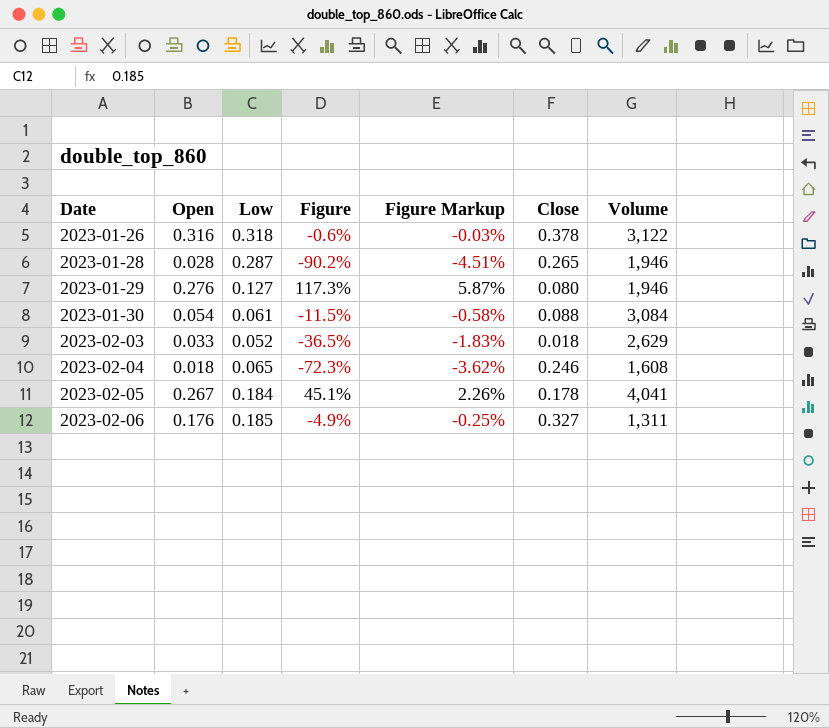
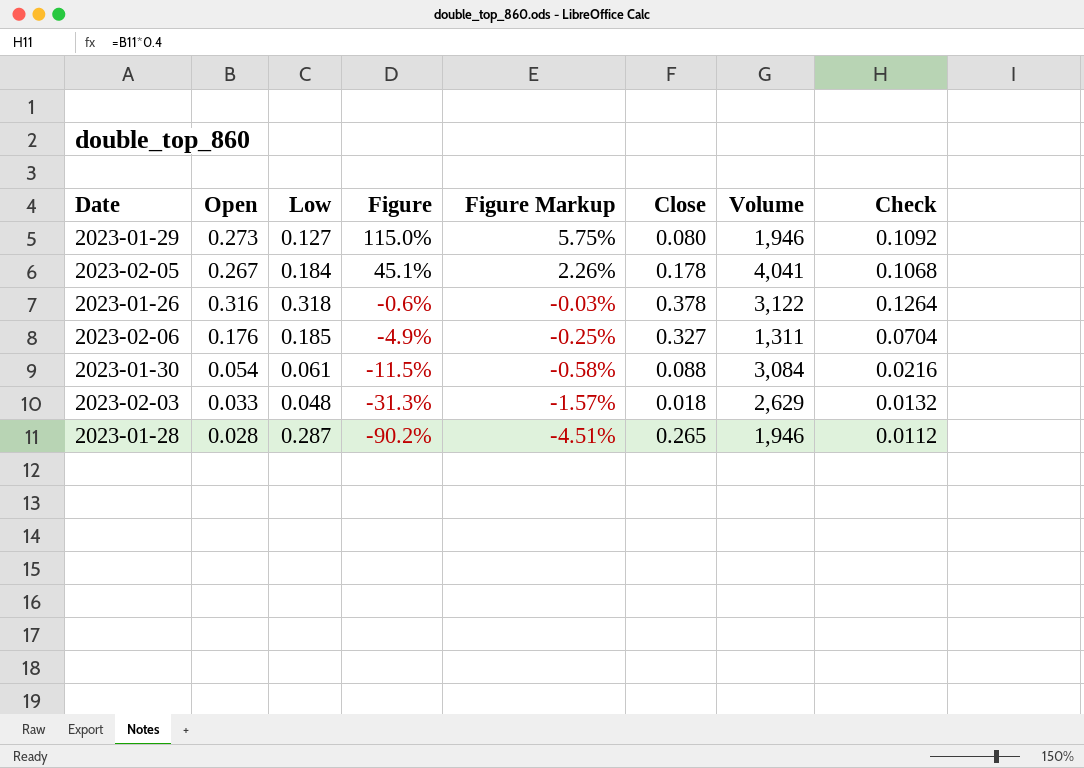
row order: Date ascending -> Figure descending
column Check | formula: none -> [Open] * 0.4
row 2023-02-04: 0.018 | 0.065 | -72.3% | -3.62% | 0.246 | 1,608 -> none
2023-01-29 | Open: 0.276 -> 0.273
2023-01-29 | Figure: 117.3% -> 115.0%
2023-01-29 | Figure Markup: 5.87% -> 5.75%
2023-02-03 | Low: 0.052 -> 0.048
2023-02-03 | Figure: -36.5% -> -31.3%
2023-02-03 | Figure Markup: -1.83% -> -1.57%

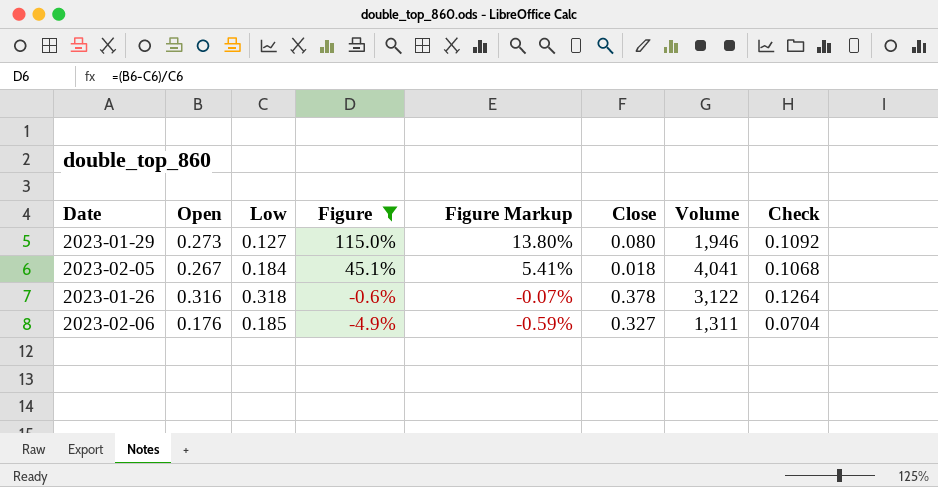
filter: none -> Figure >= -4.9%
column Figure Markup | formula: [Figure] * 0.05 -> [Figure] * 0.12
2023-02-05 | Close: 0.178 -> 0.018

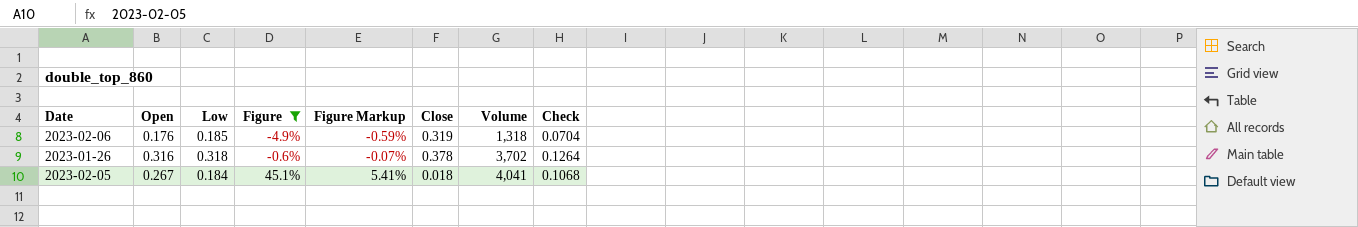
row order: Figure descending -> Figure ascending
row 2023-01-29: 0.273 | 0.127 | 115.0% | 13.80% | 0.080 | 1,946 | 0.1092 -> none
2023-02-06 | Close: 0.327 -> 0.319
2023-02-06 | Volume: 1,311 -> 1,318
2023-01-26 | Volume: 3,122 -> 3,702

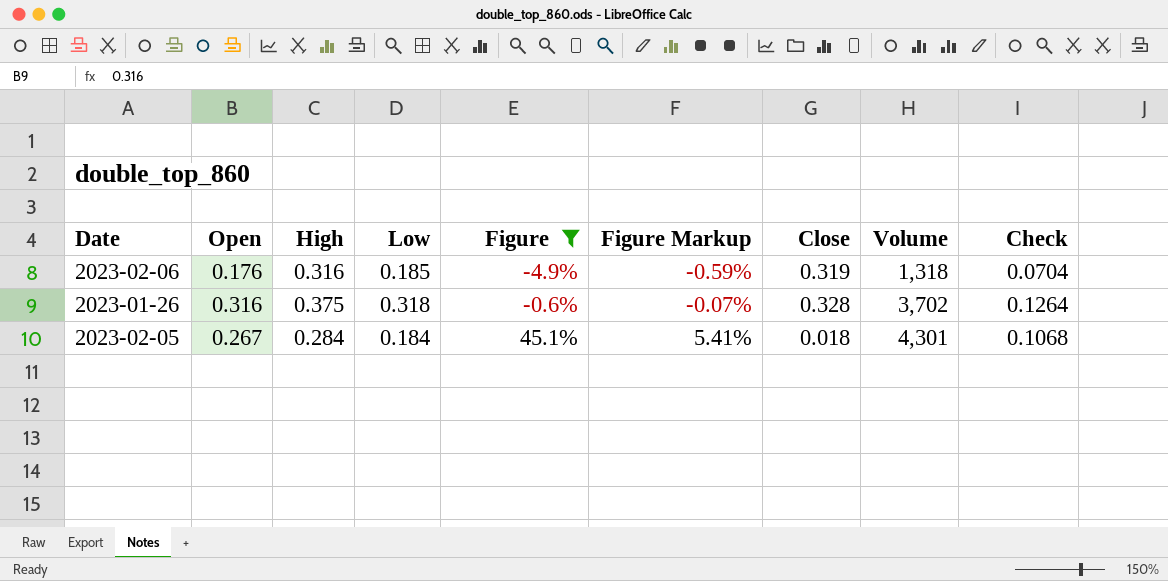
column High | position: none -> 3
2023-01-26 | Close: 0.378 -> 0.328
2023-02-05 | Volume: 4,041 -> 4,301

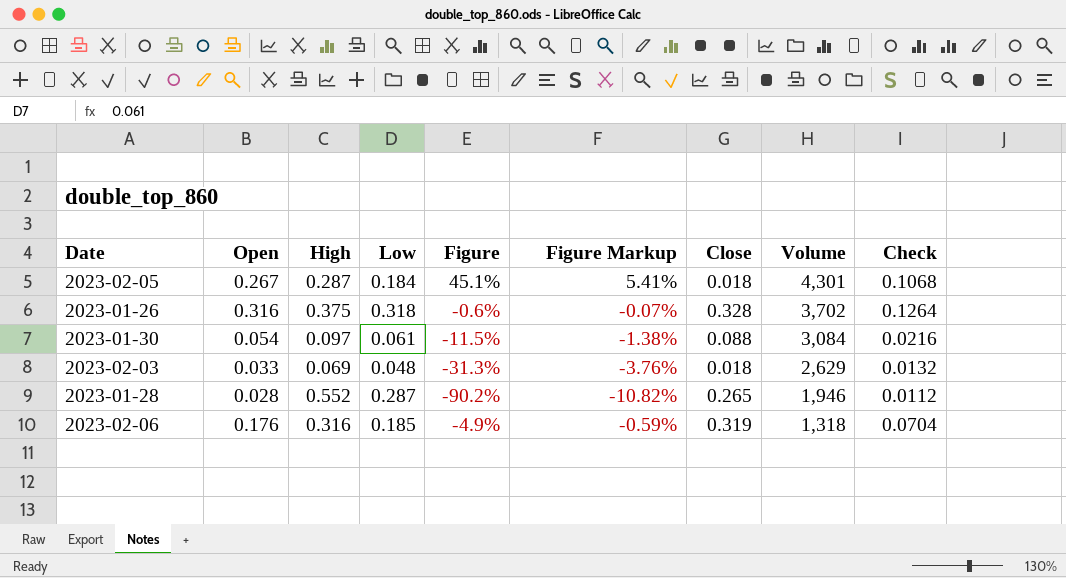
filter: Figure >= -4.9% -> none
row order: Figure ascending -> Volume descending
2023-02-05 | High: 0.284 -> 0.287

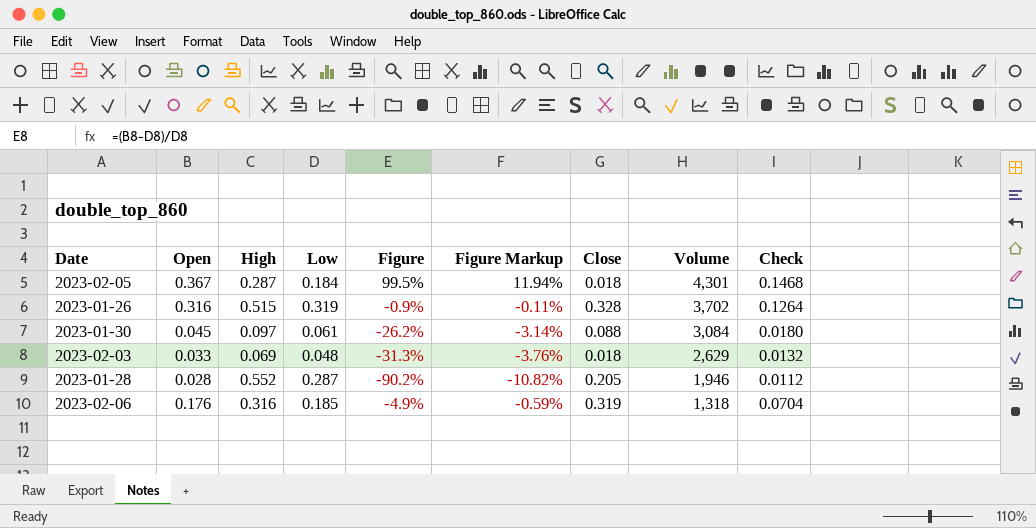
2023-02-05 | Open: 0.267 -> 0.367
2023-02-05 | Figure: 45.1% -> 99.5%
2023-02-05 | Figure Markup: 5.41% -> 11.94%
2023-02-05 | Check: 0.1068 -> 0.1468
2023-01-26 | High: 0.375 -> 0.515
2023-01-26 | Low: 0.318 -> 0.319
2023-01-26 | Figure: -0.6% -> -0.9%
2023-01-26 | Figure Markup: -0.07% -> -0.11%
2023-01-30 | Open: 0.054 -> 0.045
2023-01-30 | Figure: -11.5% -> -26.2%
2023-01-30 | Figure Markup: -1.38% -> -3.14%
2023-01-30 | Check: 0.0216 -> 0.0180
2023-01-28 | Close: 0.265 -> 0.205

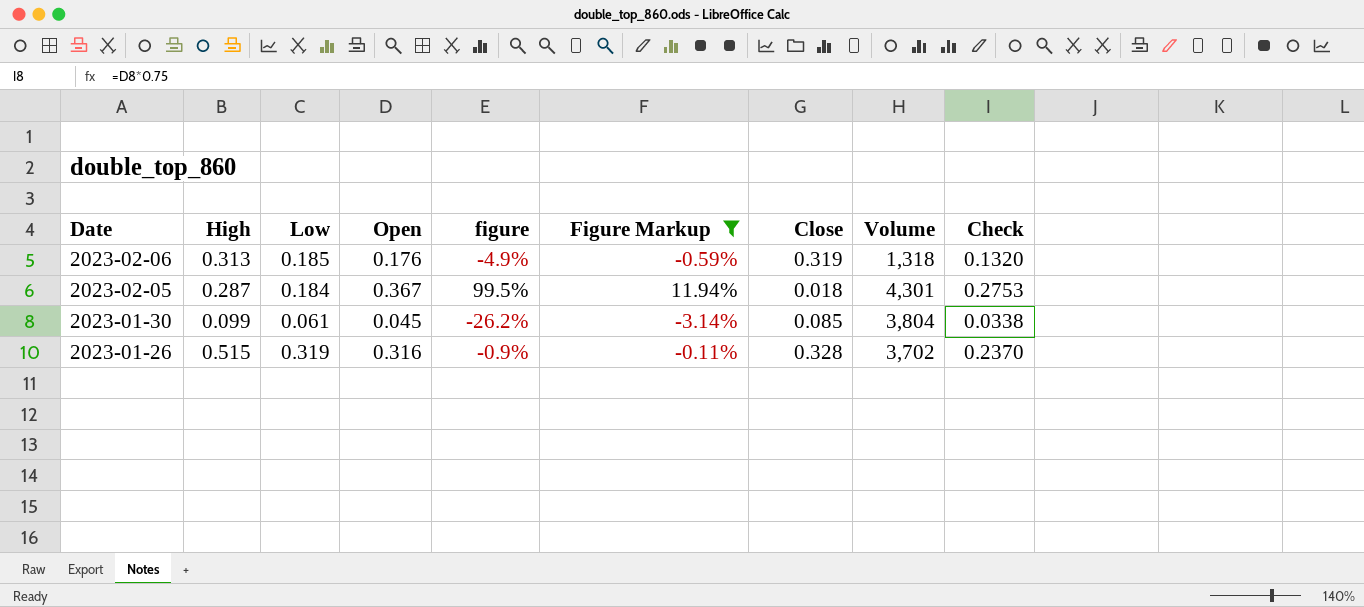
filter: none -> Figure Markup >= -3.14%
row order: Volume descending -> Date descending
column Open | position: 2 -> 4
column name: Figure -> figure
column Check | formula: [Open] * 0.4 -> [Open] * 0.75
2023-02-06 | High: 0.316 -> 0.313
2023-01-30 | High: 0.097 -> 0.099
2023-01-30 | Close: 0.088 -> 0.085
2023-01-30 | Volume: 3,084 -> 3,804

